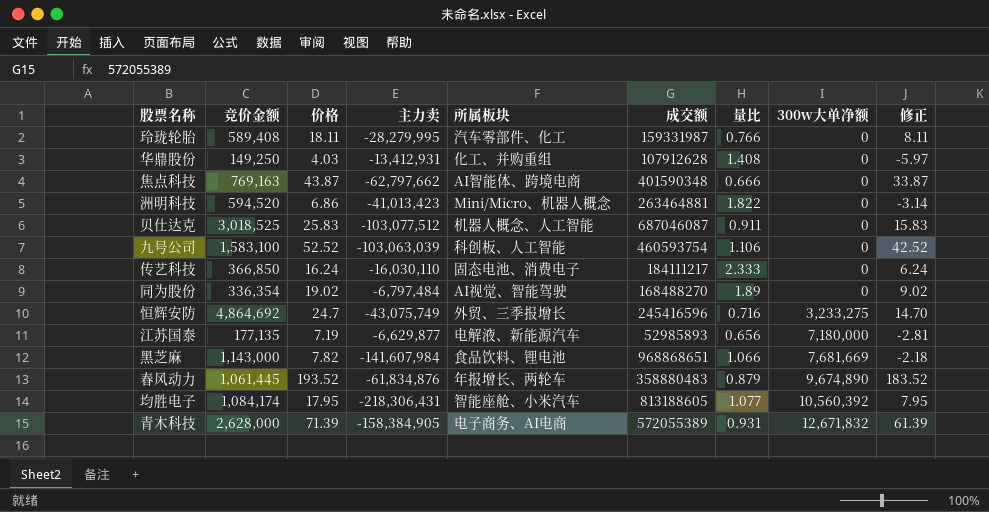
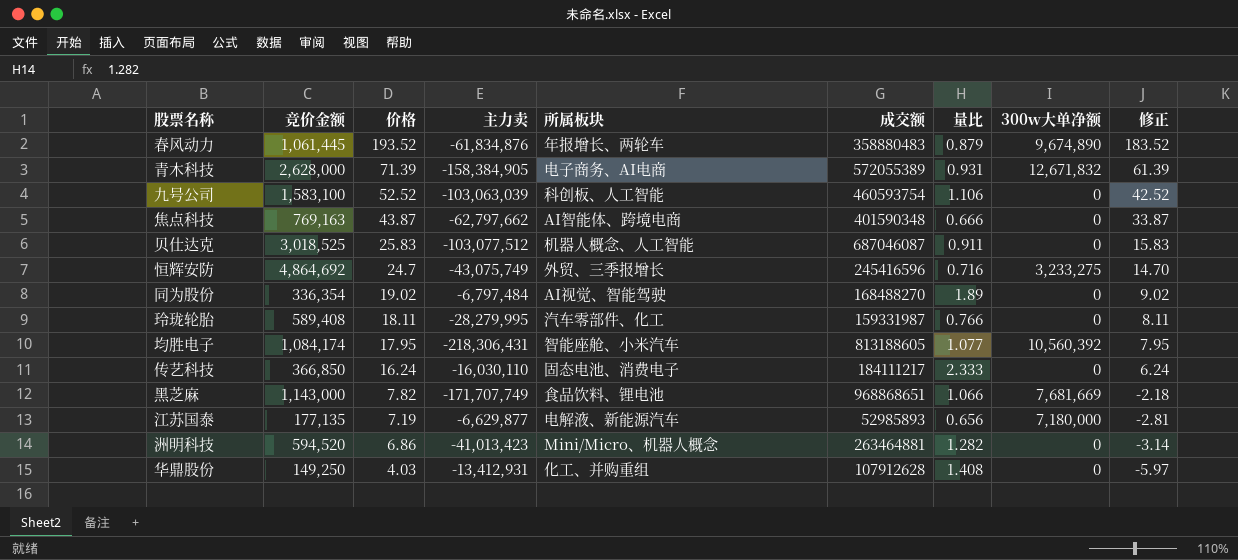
row order: 300w大单净额 ascending -> 价格 descending
黑芝麻 | 主力卖: -141,607,984 -> -171,707,749
洲明科技 | 量比: 1.822 -> 1.282

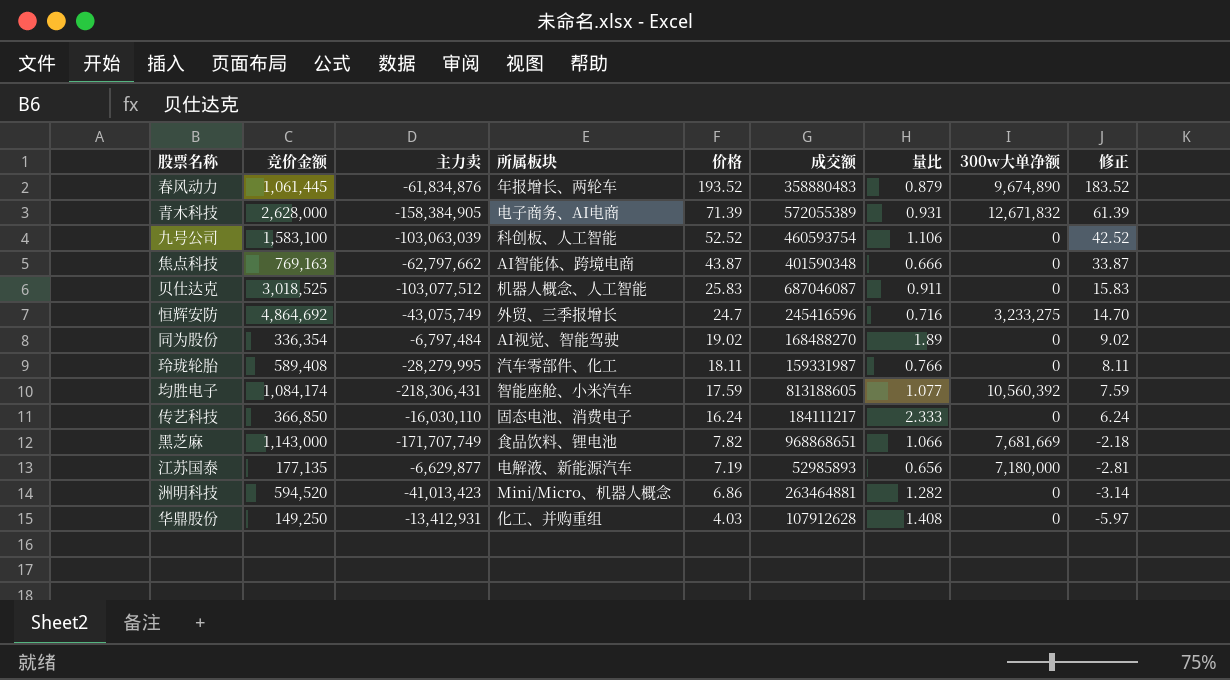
column 价格 | position: 3 -> 5
均胜电子 | 价格: 17.95 -> 17.59
均胜电子 | 修正: 7.95 -> 7.59

